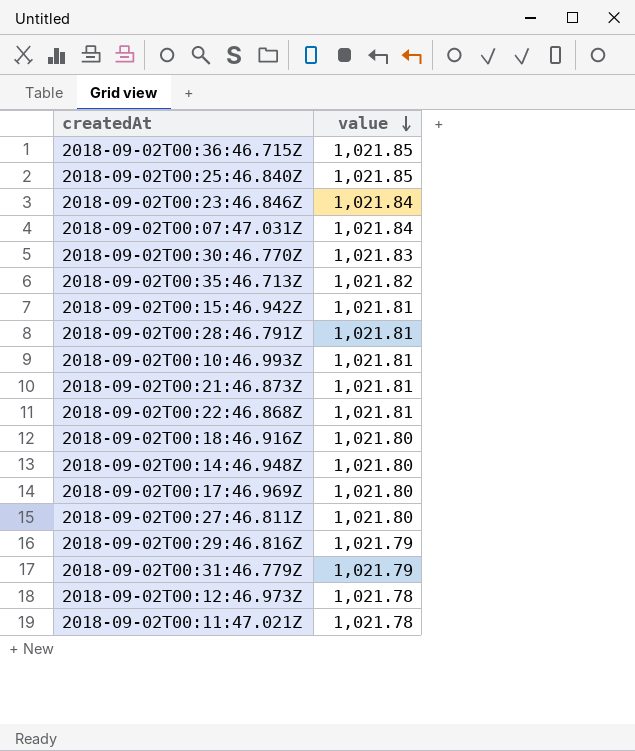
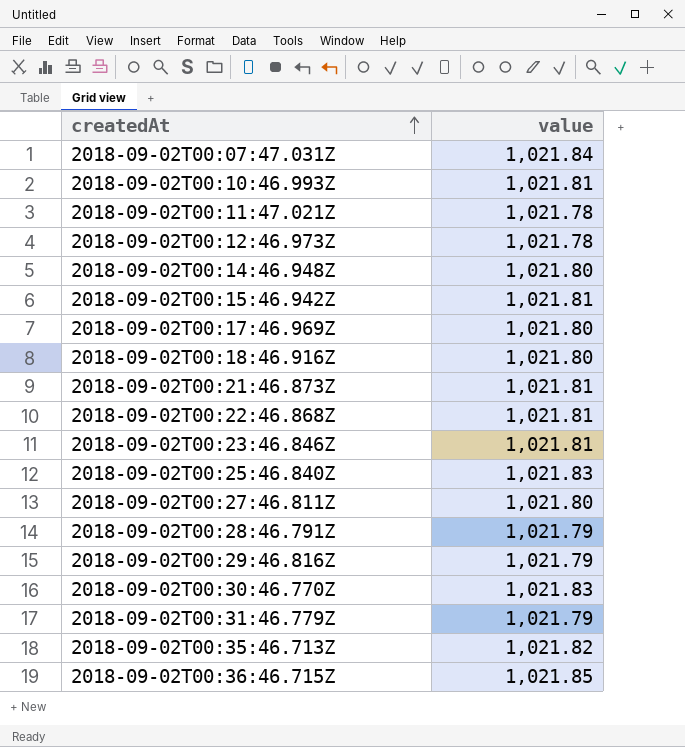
row order: value descending -> createdAt ascending
2018-09-02T00:23:46.846Z | value: 1,021.84 -> 1,021.81
2018-09-02T00:25:46.840Z | value: 1,021.85 -> 1,021.83
2018-09-02T00:28:46.791Z | value: 1,021.81 -> 1,021.79

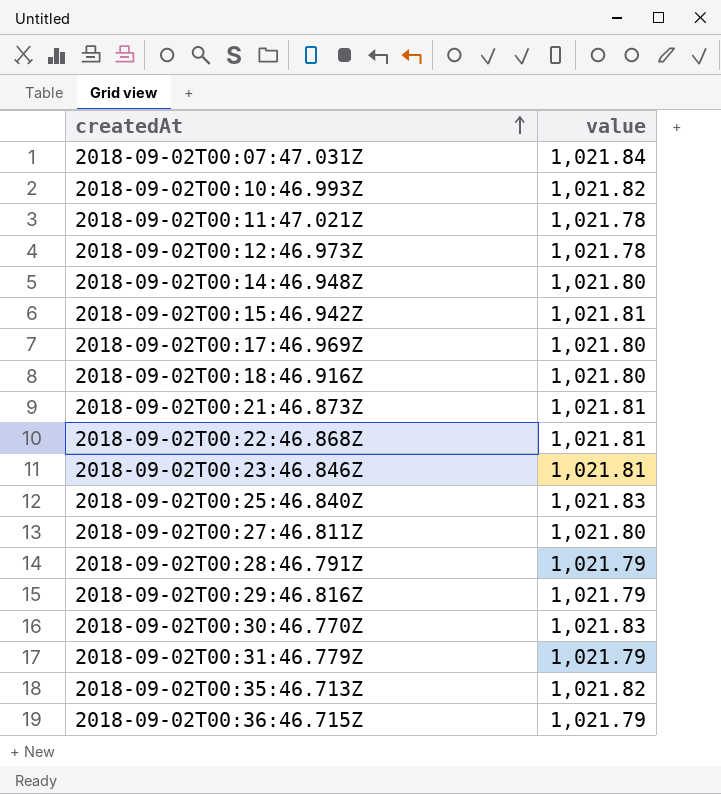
2018-09-02T00:10:46.993Z | value: 1,021.81 -> 1,021.82
2018-09-02T00:36:46.715Z | value: 1,021.85 -> 1,021.79

